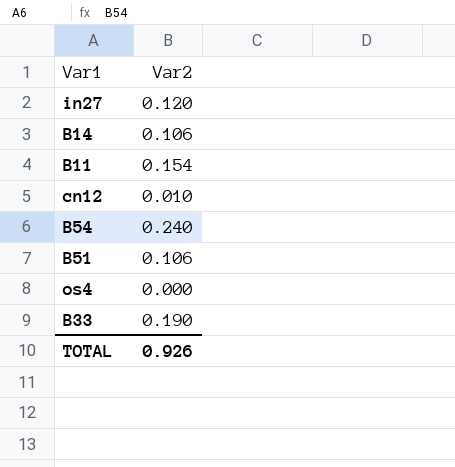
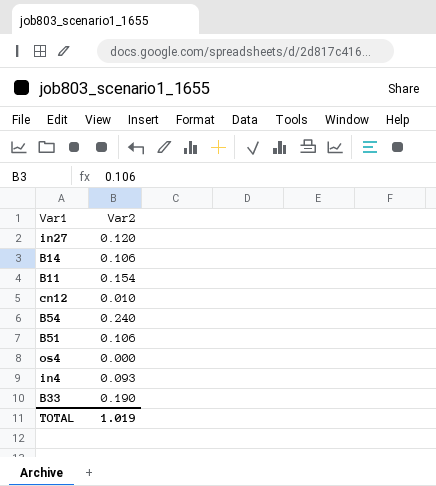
row in4: none -> 0.093
TOTAL | Var2: 0.926 -> 1.019

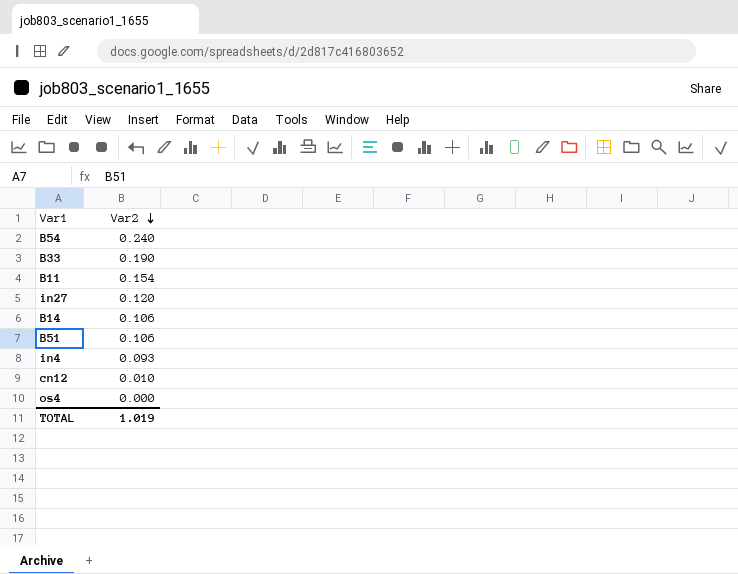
row order: none -> Var2 descending

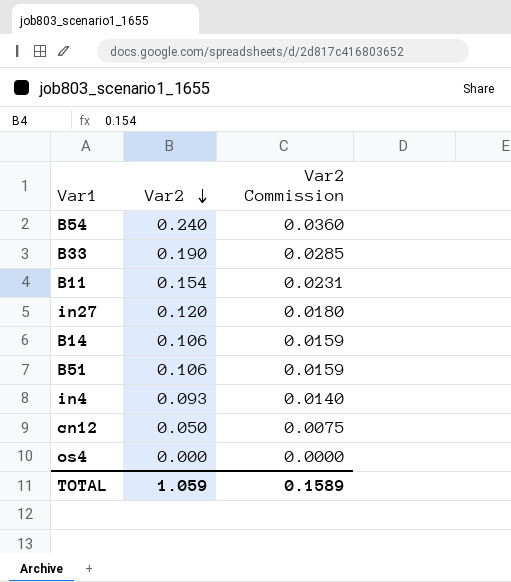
column Var2 Commission | formula: none -> [Var2] * 0.15
cn12 | Var2: 0.010 -> 0.050
TOTAL | Var2: 1.019 -> 1.059

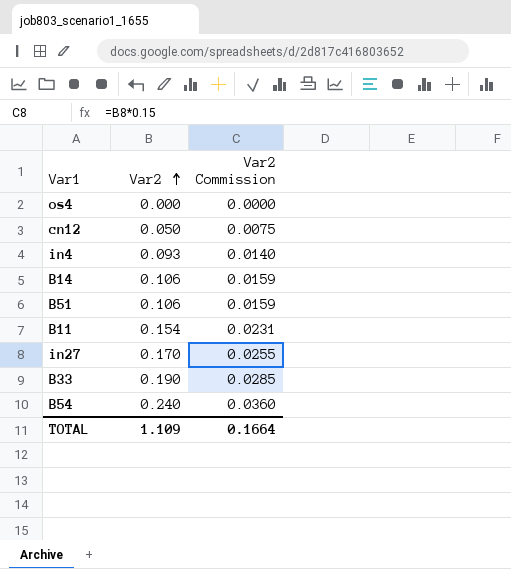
row order: Var2 descending -> Var2 ascending
in27 | Var2: 0.120 -> 0.170
in27 | Var2 Commission: 0.0180 -> 0.0255
TOTAL | Var2: 1.059 -> 1.109
TOTAL | Var2 Commission: 0.1589 -> 0.1664

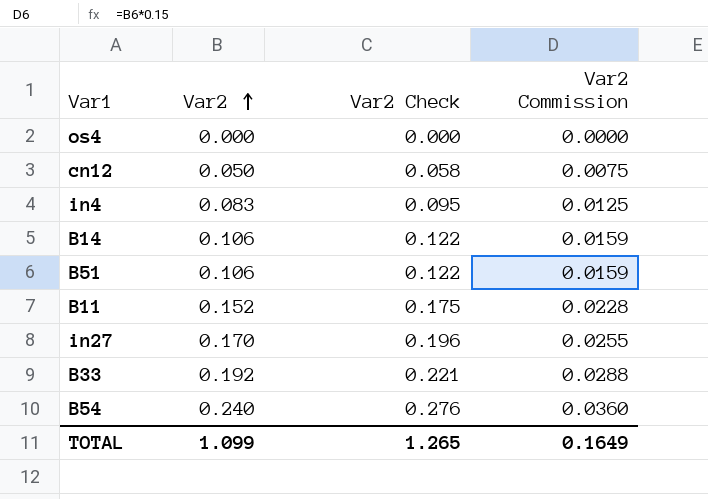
column Var2 Check | formula: none -> [Var2] * 1.15
in4 | Var2: 0.093 -> 0.083
in4 | Var2 Commission: 0.0140 -> 0.0125
B11 | Var2: 0.154 -> 0.152
B11 | Var2 Commission: 0.0231 -> 0.0228
B33 | Var2: 0.190 -> 0.192
B33 | Var2 Commission: 0.0285 -> 0.0288
TOTAL | Var2: 1.109 -> 1.099
TOTAL | Var2 Commission: 0.1664 -> 0.1649

